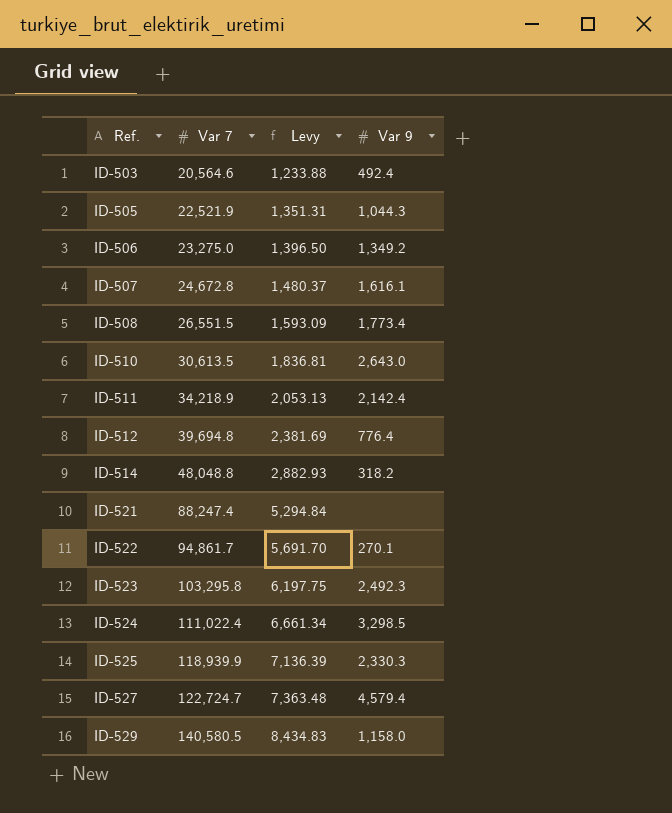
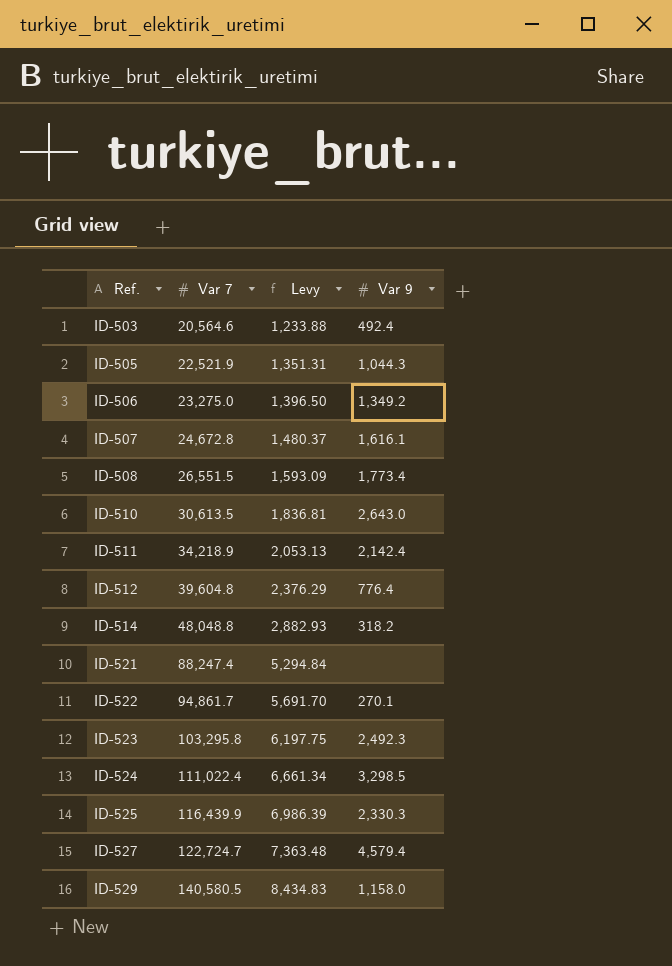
ID-512 | Var 7: 39,694.8 -> 39,604.8
ID-512 | Levy: 2,381.69 -> 2,376.29
ID-525 | Var 7: 118,939.9 -> 116,439.9
ID-525 | Levy: 7,136.39 -> 6,986.39

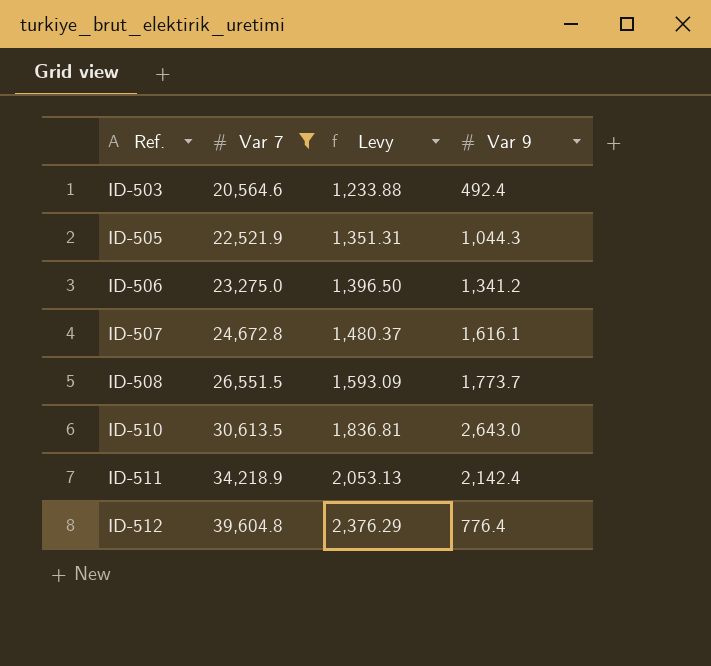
filter: none -> Var 7 <= 39,604.8
ID-506 | Var 9: 1,349.2 -> 1,341.2
ID-508 | Var 9: 1,773.4 -> 1,773.7

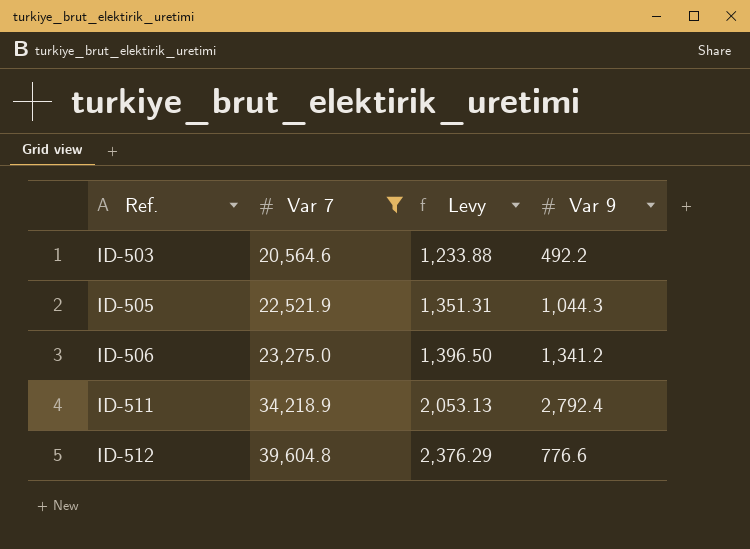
row ID-507: 24,672.8 | 1,480.37 | 1,616.1 -> none
row ID-508: 26,551.5 | 1,593.09 | 1,773.7 -> none
row ID-510: 30,613.5 | 1,836.81 | 2,643.0 -> none
ID-503 | Var 9: 492.4 -> 492.2
ID-511 | Var 9: 2,142.4 -> 2,792.4
ID-512 | Var 9: 776.4 -> 776.6

